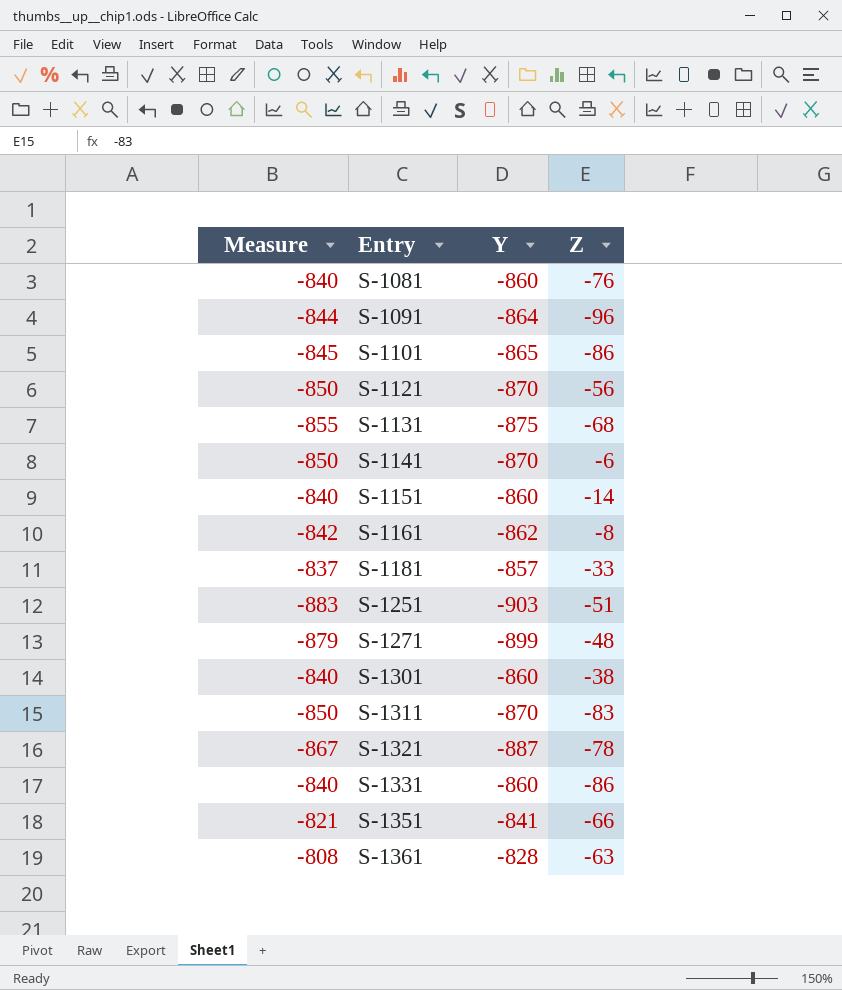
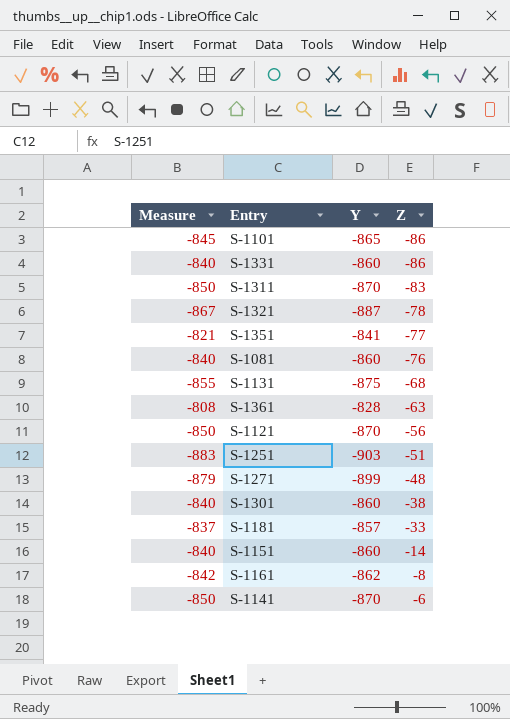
row order: Entry ascending -> Z ascending
row S-1091: -844 | -864 | -96 -> none
S-1351 | Z: -66 -> -77

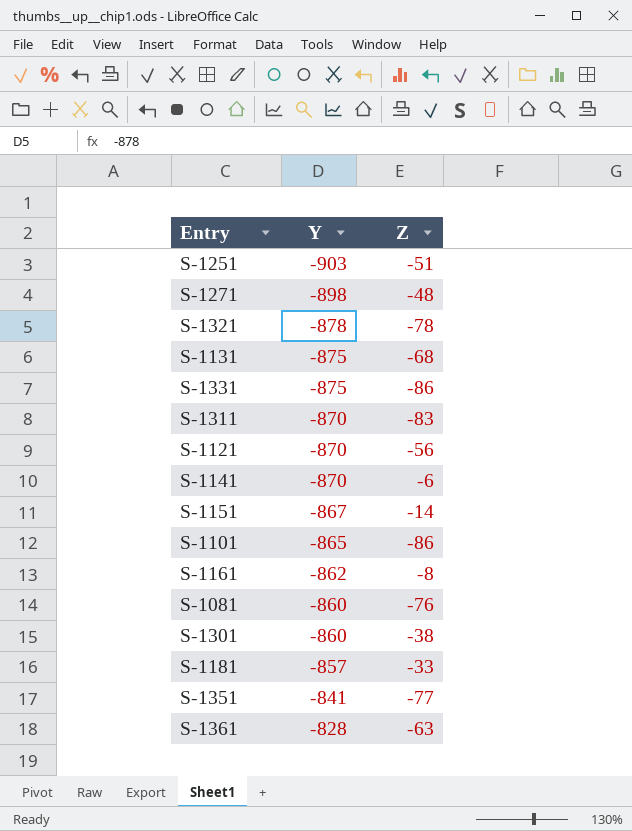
row order: Z ascending -> Y ascending
column Measure | formula: [Y] + 20 -> none
S-1271 | Y: -899 -> -898
S-1321 | Y: -887 -> -878
S-1331 | Y: -860 -> -875
S-1151 | Y: -860 -> -867

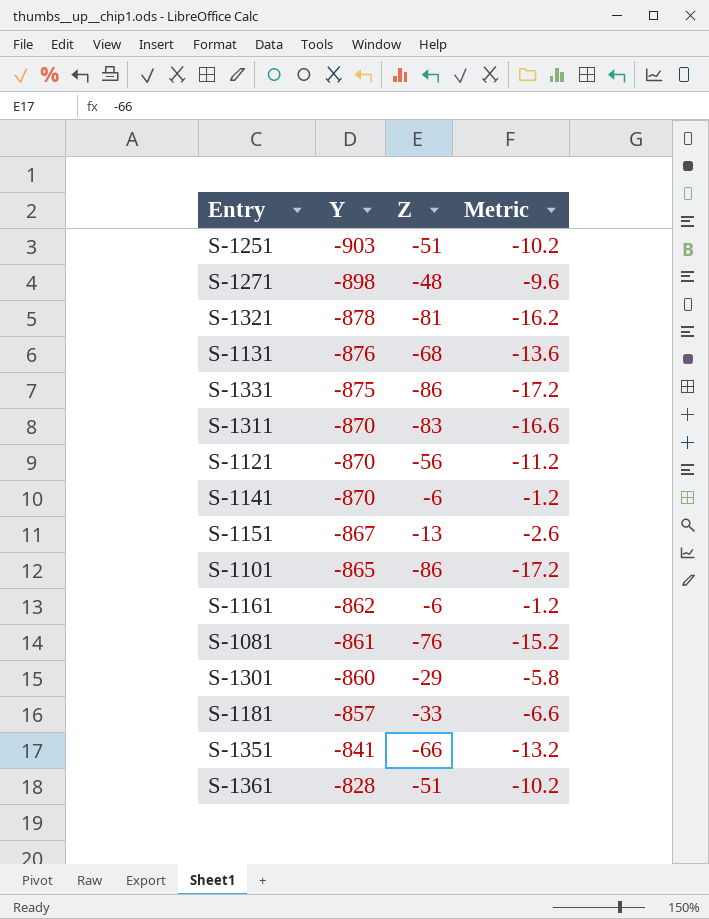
column Metric | formula: none -> [Z] * 0.2
S-1321 | Z: -78 -> -81
S-1131 | Y: -875 -> -876
S-1151 | Z: -14 -> -13
S-1161 | Z: -8 -> -6
S-1081 | Y: -860 -> -861
S-1301 | Z: -38 -> -29
S-1351 | Z: -77 -> -66
S-1361 | Z: -63 -> -51

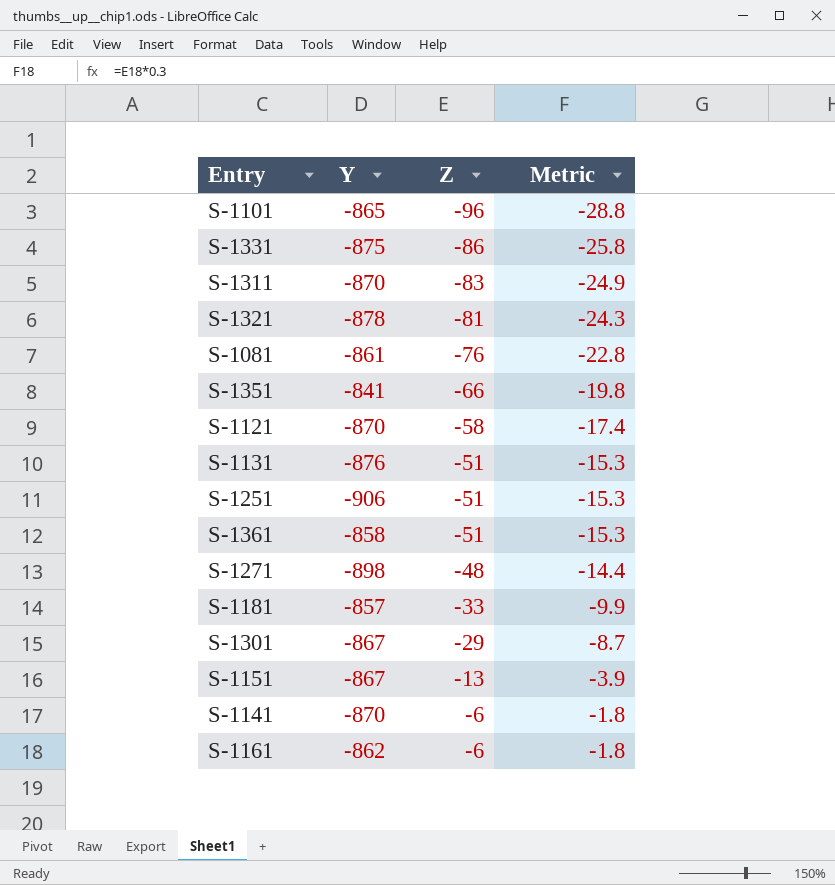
row order: Y ascending -> Z ascending
column Metric | formula: [Z] * 0.2 -> [Z] * 0.3
S-1101 | Z: -86 -> -96
S-1121 | Z: -56 -> -58
S-1131 | Z: -68 -> -51
S-1251 | Y: -903 -> -906
S-1361 | Y: -828 -> -858
S-1301 | Y: -860 -> -867

